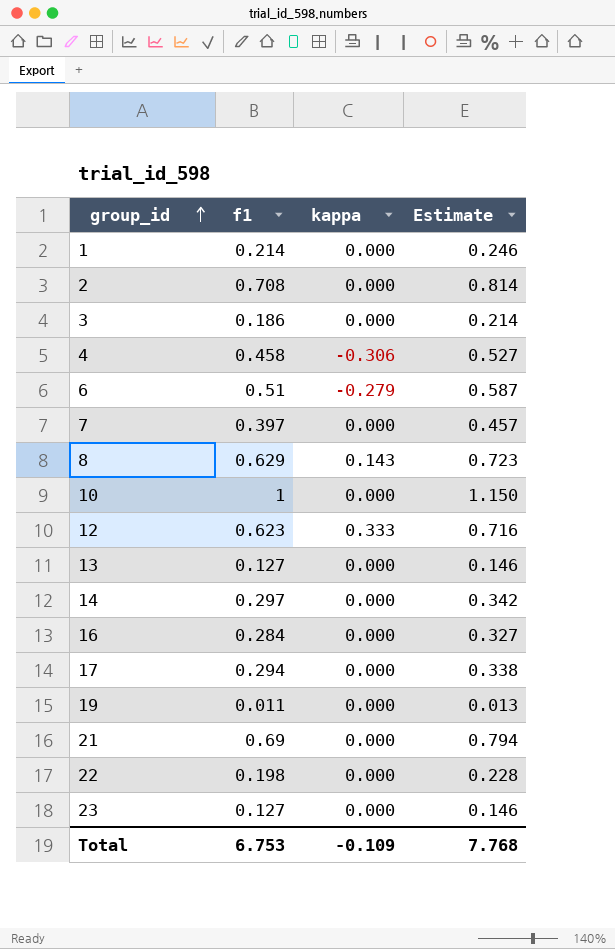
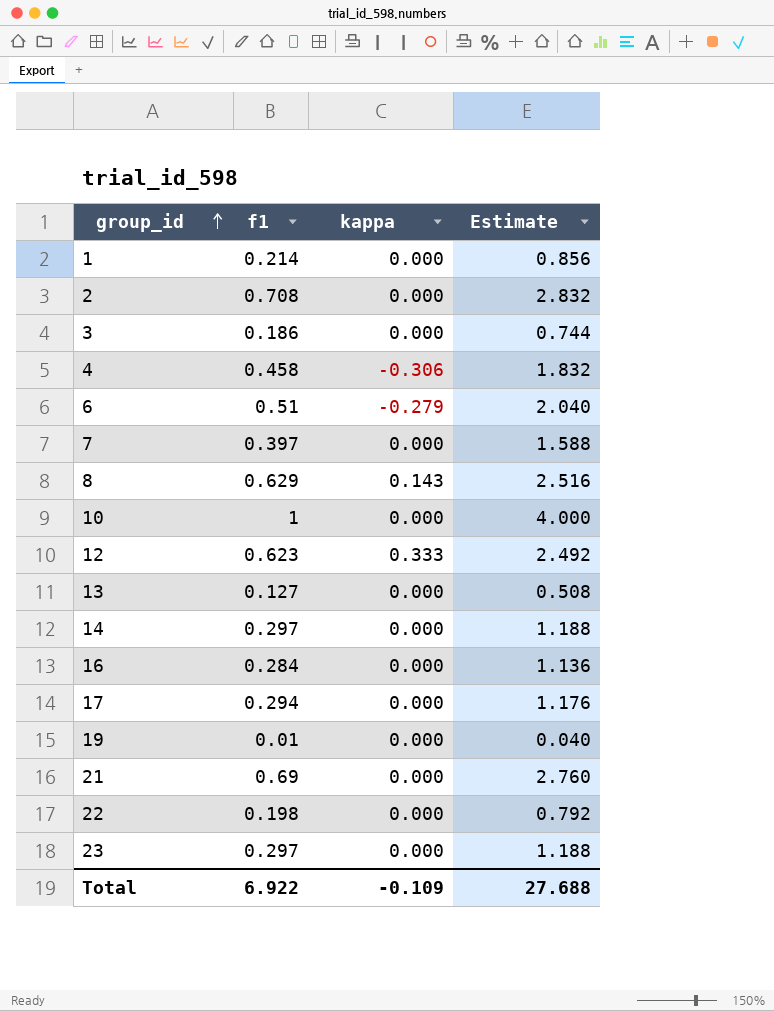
column Estimate | formula: [f1] * 1.15 -> [f1] * 4
19 | f1: 0.011 -> 0.01
23 | f1: 0.127 -> 0.297
Total | f1: 6.753 -> 6.922
Total | Estimate: 7.768 -> 27.688

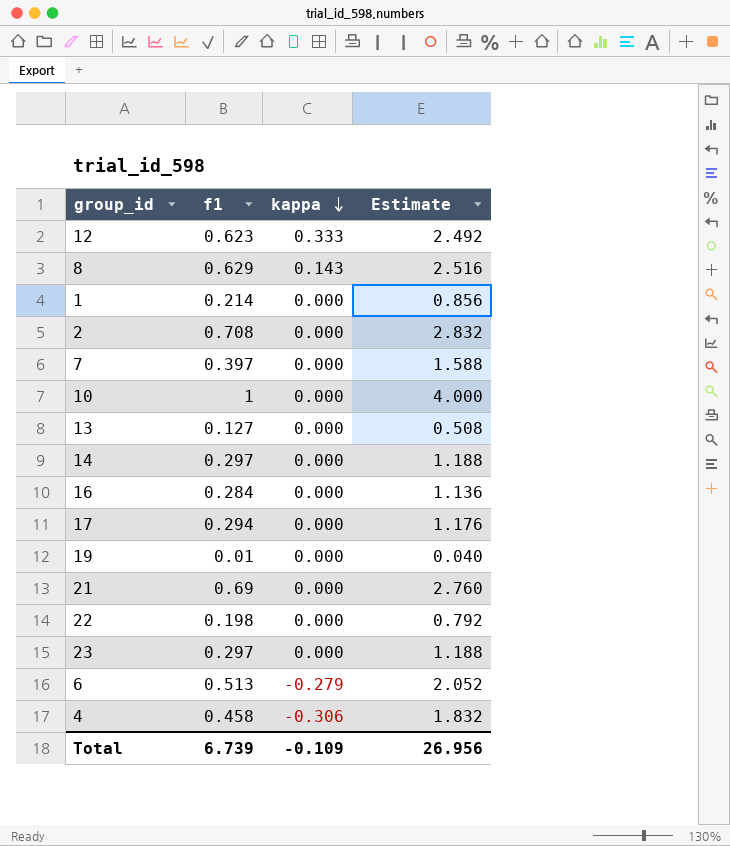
row order: group_id ascending -> kappa descending
row 3: 0.186 | 0.000 | 0.744 -> none
6 | f1: 0.51 -> 0.513
6 | Estimate: 2.040 -> 2.052
Total | f1: 6.922 -> 6.739
Total | Estimate: 27.688 -> 26.956

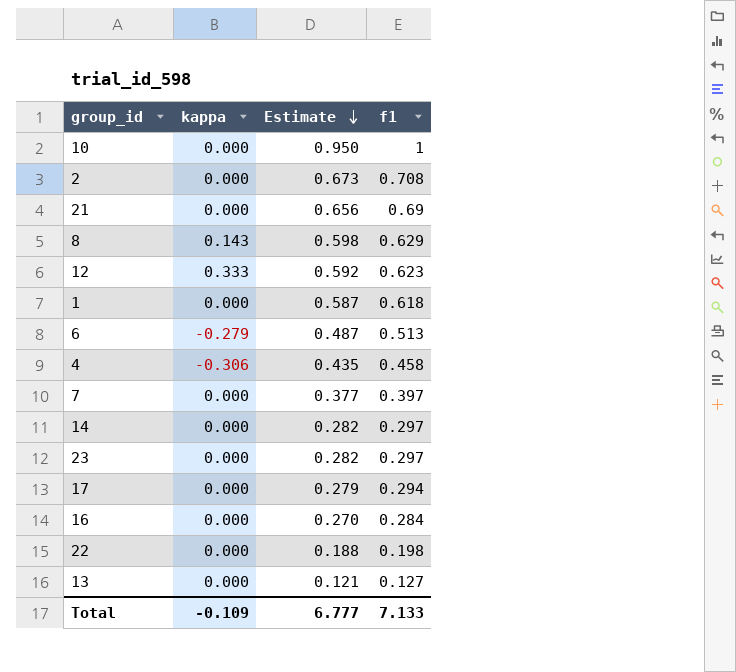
row order: kappa descending -> Estimate descending
column Estimate | formula: [f1] * 4 -> [f1] * 0.95
column f1 | position: 2 -> 4
row 19: 0.01 | 0.000 | 0.040 -> none
1 | f1: 0.214 -> 0.618
Total | Estimate: 26.956 -> 6.777
Total | f1: 6.739 -> 7.133

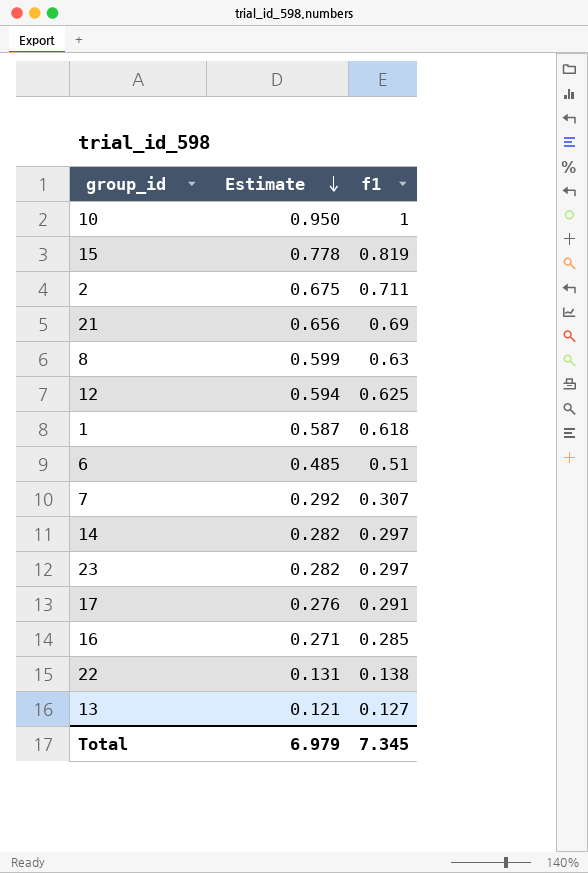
column kappa | position: 2 -> none
row 4: -0.306 | 0.435 | 0.458 -> none
row 15: none -> 0.778 | 0.819
2 | Estimate: 0.673 -> 0.675
2 | f1: 0.708 -> 0.711
8 | Estimate: 0.598 -> 0.599
8 | f1: 0.629 -> 0.63
12 | Estimate: 0.592 -> 0.594
12 | f1: 0.623 -> 0.625
6 | Estimate: 0.487 -> 0.485
6 | f1: 0.513 -> 0.51
7 | Estimate: 0.377 -> 0.292
7 | f1: 0.397 -> 0.307
17 | Estimate: 0.279 -> 0.276
17 | f1: 0.294 -> 0.291
16 | Estimate: 0.270 -> 0.271
16 | f1: 0.284 -> 0.285
22 | Estimate: 0.188 -> 0.131
22 | f1: 0.198 -> 0.138
Total | Estimate: 6.777 -> 6.979
Total | f1: 7.133 -> 7.345

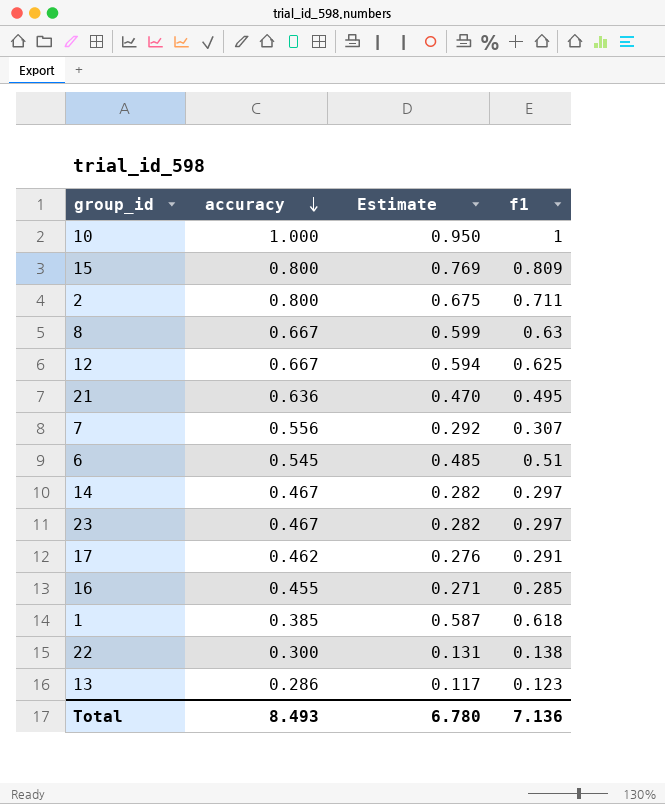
row order: Estimate descending -> accuracy descending
column accuracy | position: none -> 2
15 | Estimate: 0.778 -> 0.769
15 | f1: 0.819 -> 0.809
21 | Estimate: 0.656 -> 0.470
21 | f1: 0.69 -> 0.495
13 | Estimate: 0.121 -> 0.117
13 | f1: 0.127 -> 0.123
Total | Estimate: 6.979 -> 6.780
Total | f1: 7.345 -> 7.136

